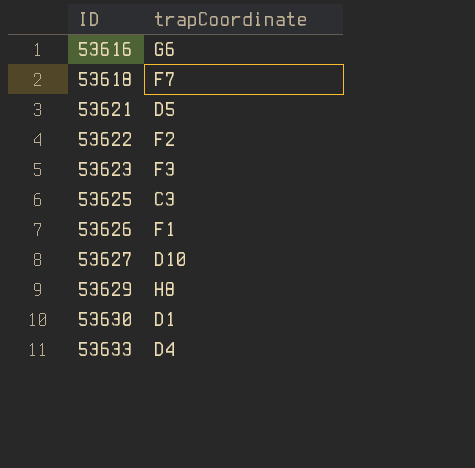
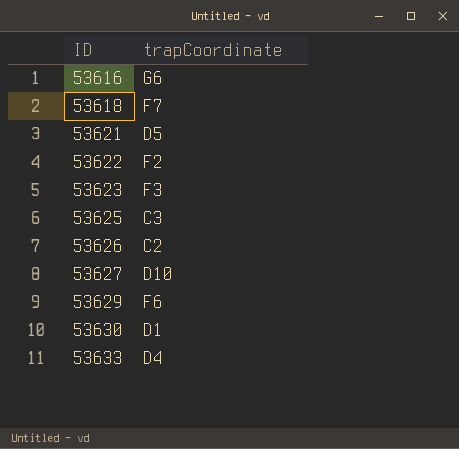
53626 | trapCoordinate: F1 -> C2
53629 | trapCoordinate: H8 -> F6

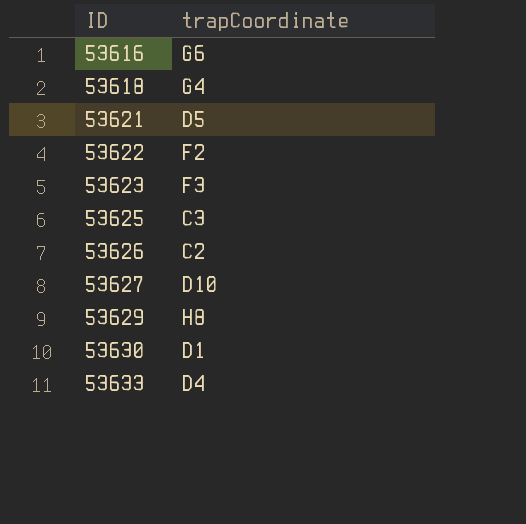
53618 | trapCoordinate: F7 -> G4
53629 | trapCoordinate: F6 -> H8

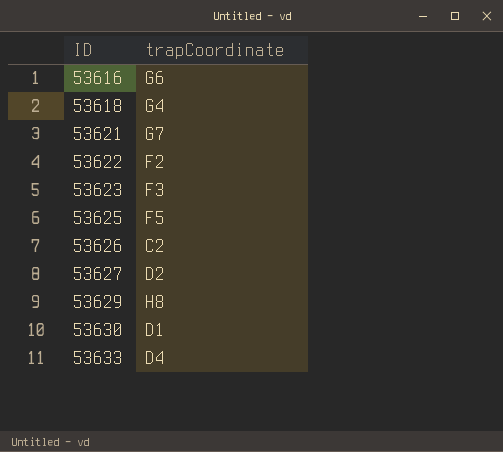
53621 | trapCoordinate: D5 -> G7
53625 | trapCoordinate: C3 -> F5
53627 | trapCoordinate: D10 -> D2

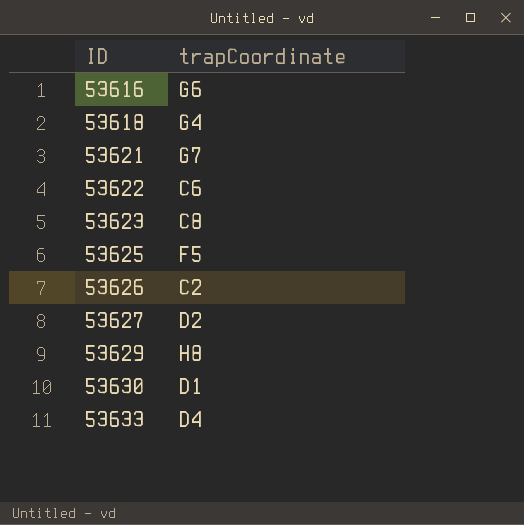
53622 | trapCoordinate: F2 -> C6
53623 | trapCoordinate: F3 -> C8

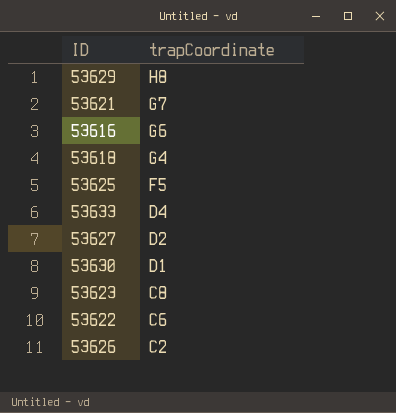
row order: ID ascending -> trapCoordinate descending

